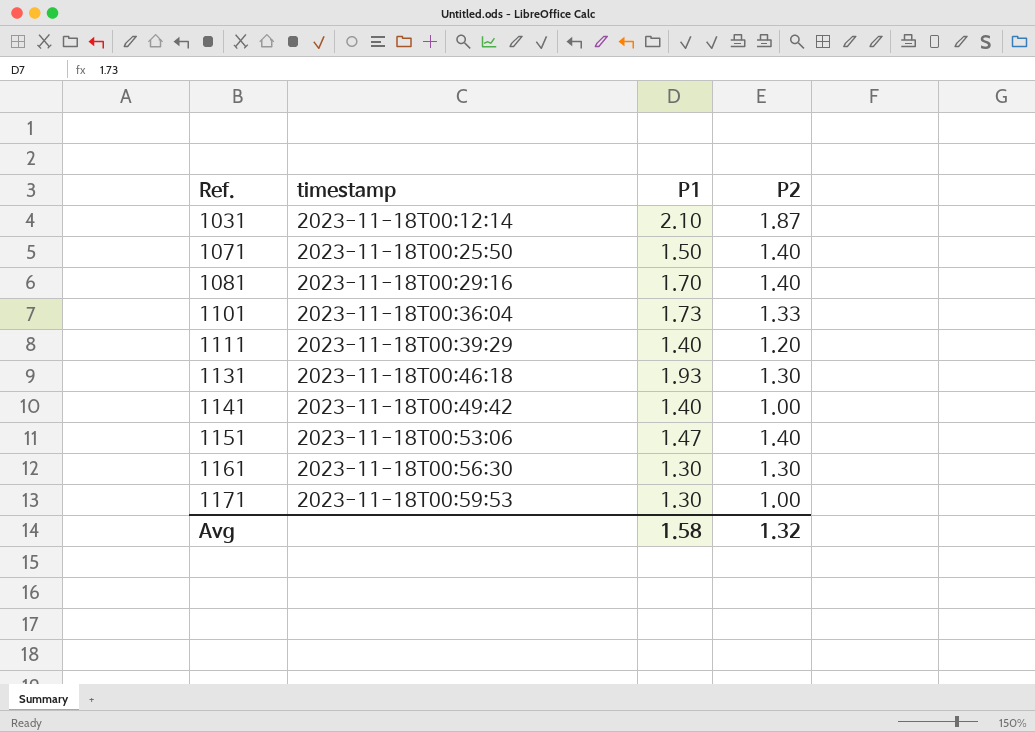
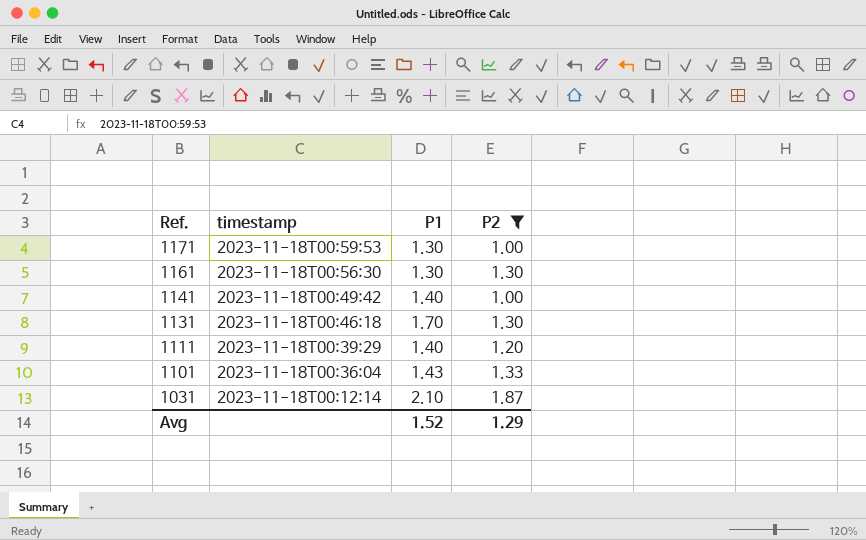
filter: none -> P2 != 1.40
row order: Ref. ascending -> Ref. descending
1131 | P1: 1.93 -> 1.70
1101 | P1: 1.73 -> 1.43
Avg | P1: 1.58 -> 1.52
Avg | P2: 1.32 -> 1.29

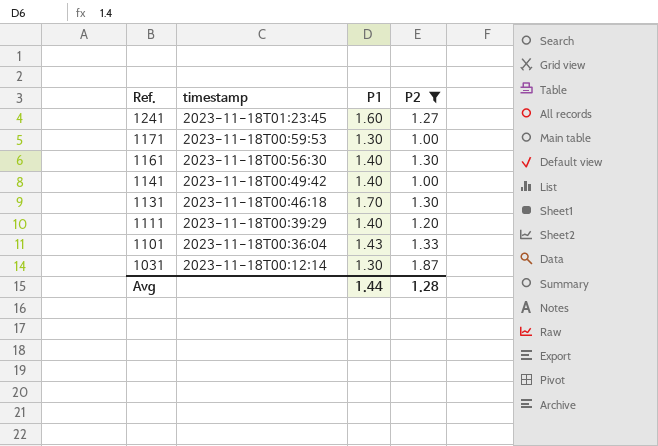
row 1241: none -> 2023-11-18T01:23:45 | 1.60 | 1.27
1161 | P1: 1.30 -> 1.40
1031 | P1: 2.10 -> 1.30
Avg | P1: 1.52 -> 1.44
Avg | P2: 1.29 -> 1.28

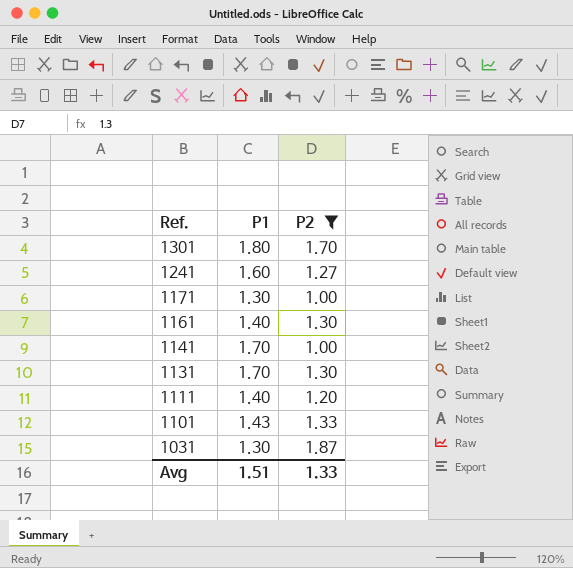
column timestamp | position: 2 -> none
row 1301: none -> 1.80 | 1.70
1141 | P1: 1.40 -> 1.70
Avg | P1: 1.44 -> 1.51
Avg | P2: 1.28 -> 1.33

